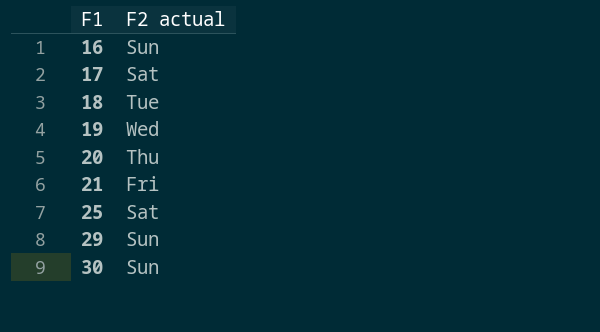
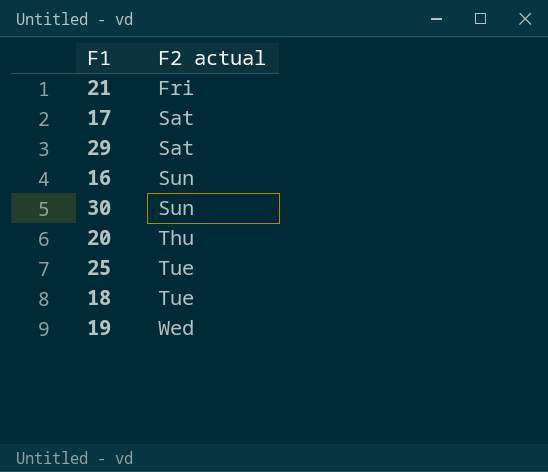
row order: F1 ascending -> F2 actual ascending
29 | F2 actual: Sun -> Sat
25 | F2 actual: Sat -> Tue

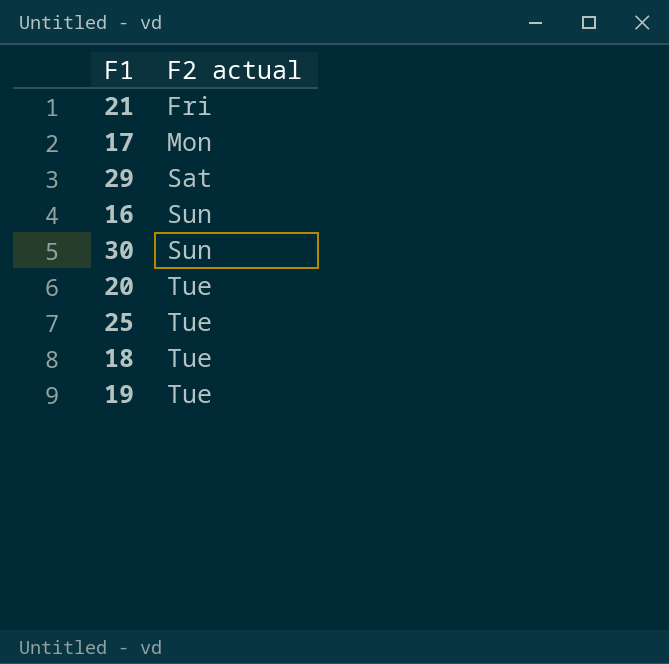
17 | F2 actual: Sat -> Mon
20 | F2 actual: Thu -> Tue
19 | F2 actual: Wed -> Tue

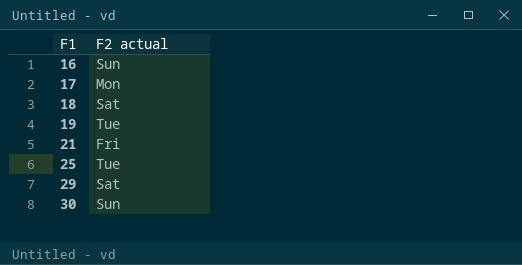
row order: F2 actual ascending -> F1 ascending
row 20: Tue -> none
18 | F2 actual: Tue -> Sat

